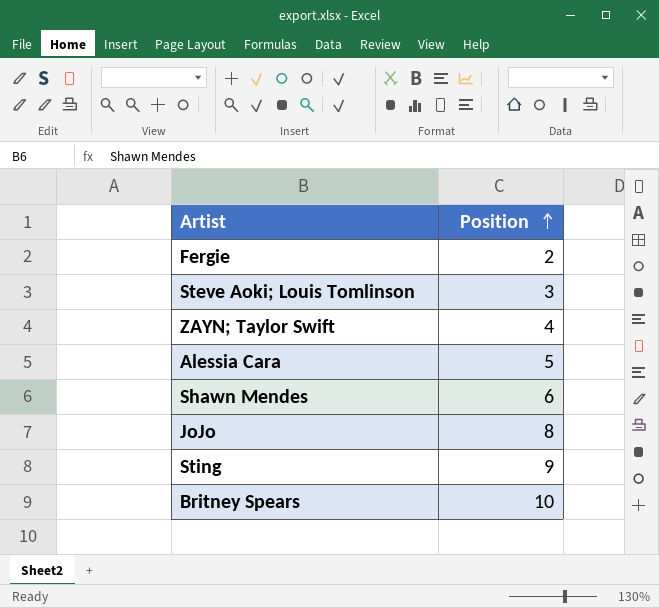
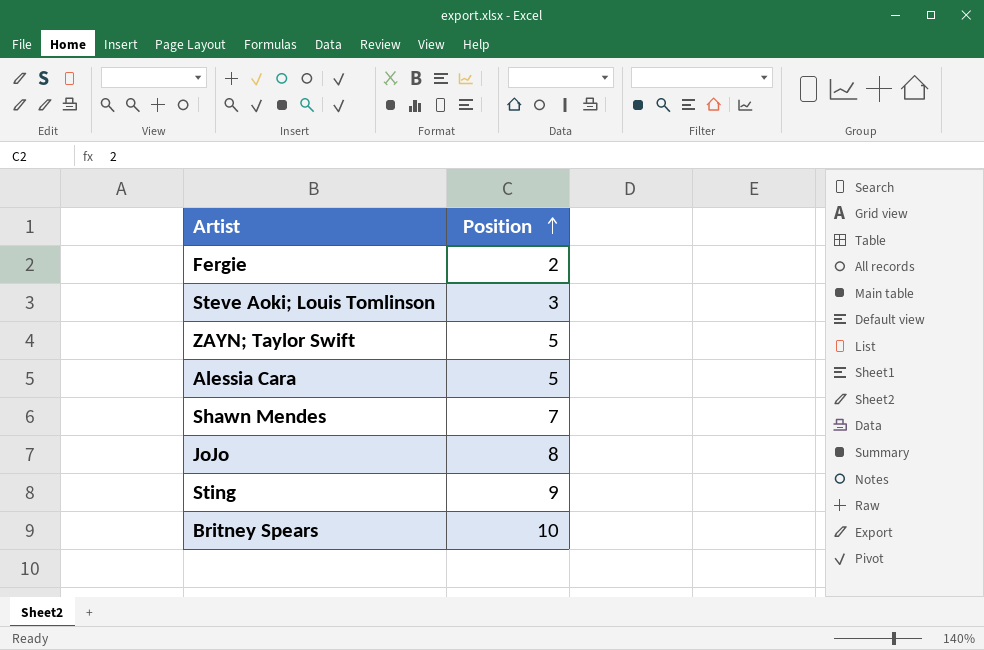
ZAYN; Taylor Swift | Position: 4 -> 5
Shawn Mendes | Position: 6 -> 7

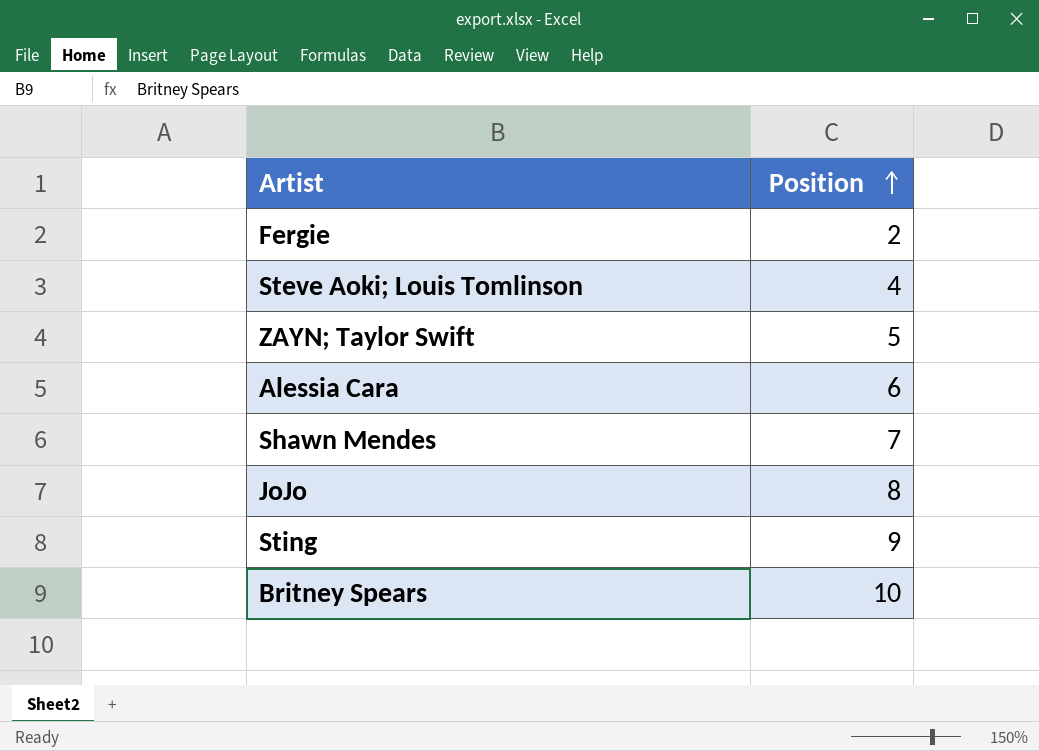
Steve Aoki; Louis Tomlinson | Position: 3 -> 4
Alessia Cara | Position: 5 -> 6

